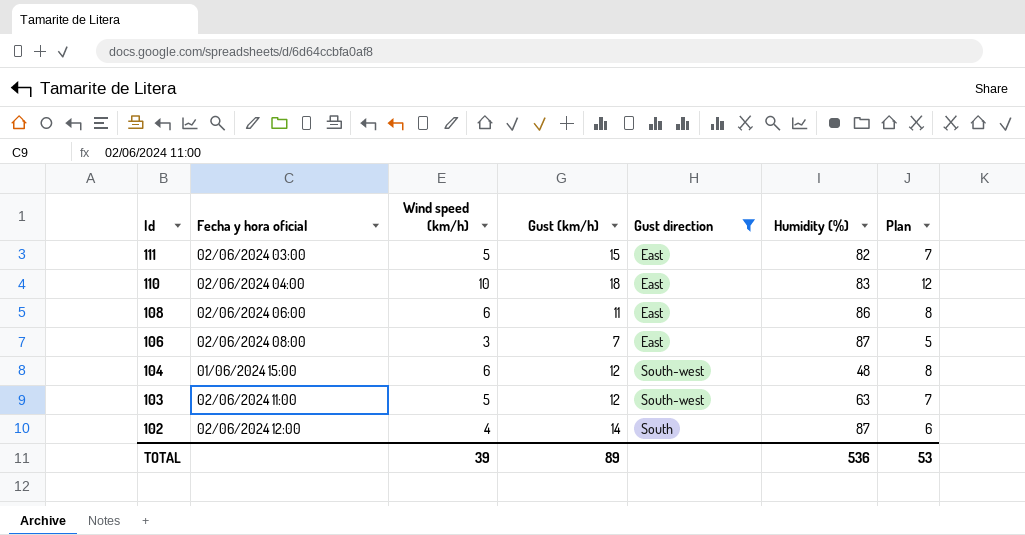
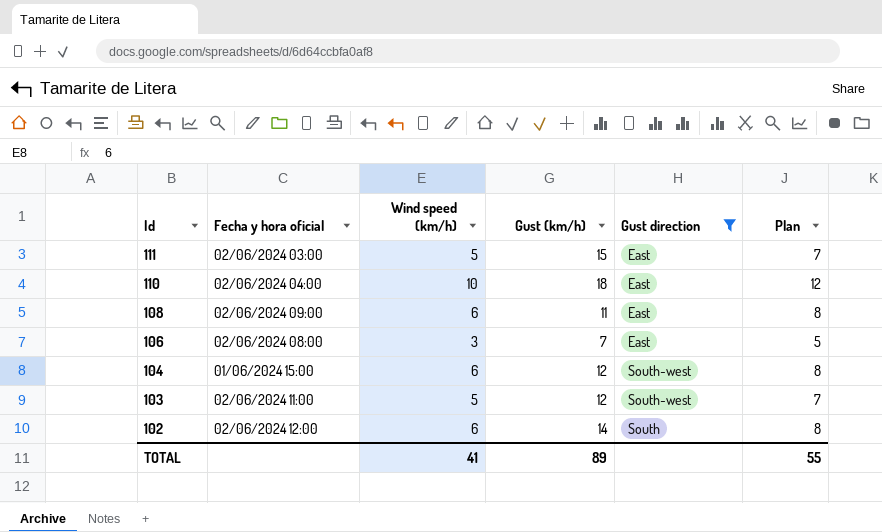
column Humidity (%) | position: 6 -> none
108 | Fecha y hora oficial: 02/06/2024 06:00 -> 02/06/2024 09:00
102 | Wind speed (km/h): 4 -> 6
102 | Plan: 6 -> 8
TOTAL | Wind speed (km/h): 39 -> 41
TOTAL | Plan: 53 -> 55

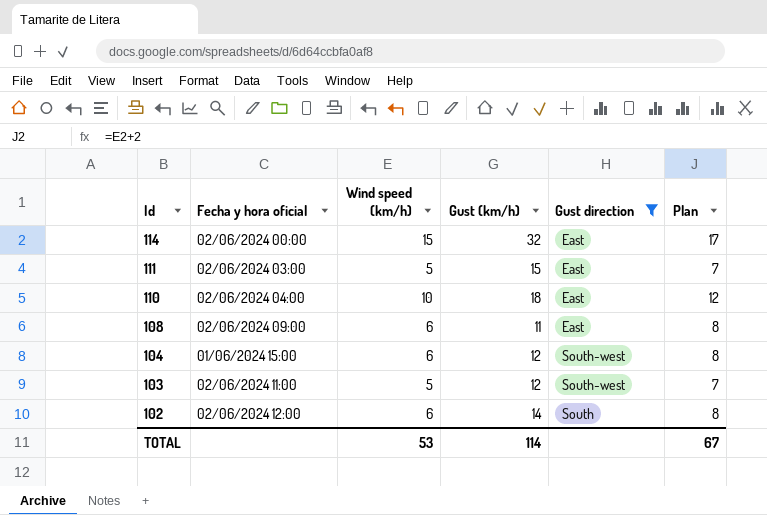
row 106: 02/06/2024 08:00 | 3 | 7 | East | 5 -> none
row 114: none -> 02/06/2024 00:00 | 15 | 32 | East | 17
TOTAL | Wind speed (km/h): 41 -> 53
TOTAL | Gust (km/h): 89 -> 114
TOTAL | Plan: 55 -> 67

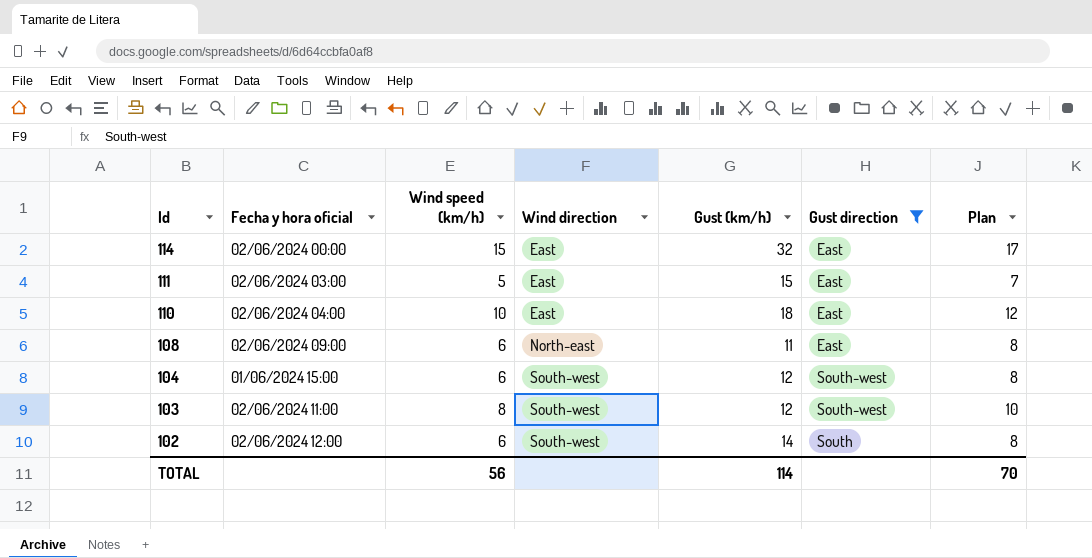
column Wind direction | position: none -> 4
103 | Wind speed (km/h): 5 -> 8
103 | Plan: 7 -> 10
TOTAL | Wind speed (km/h): 53 -> 56
TOTAL | Plan: 67 -> 70

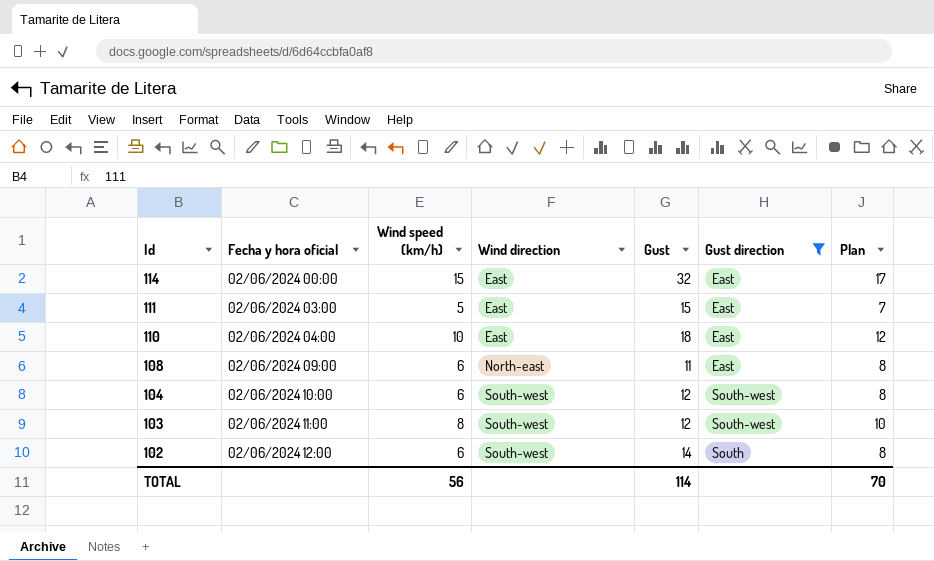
column name: Gust (km/h) -> Gust
104 | Fecha y hora oficial: 01/06/2024 15:00 -> 02/06/2024 10:00

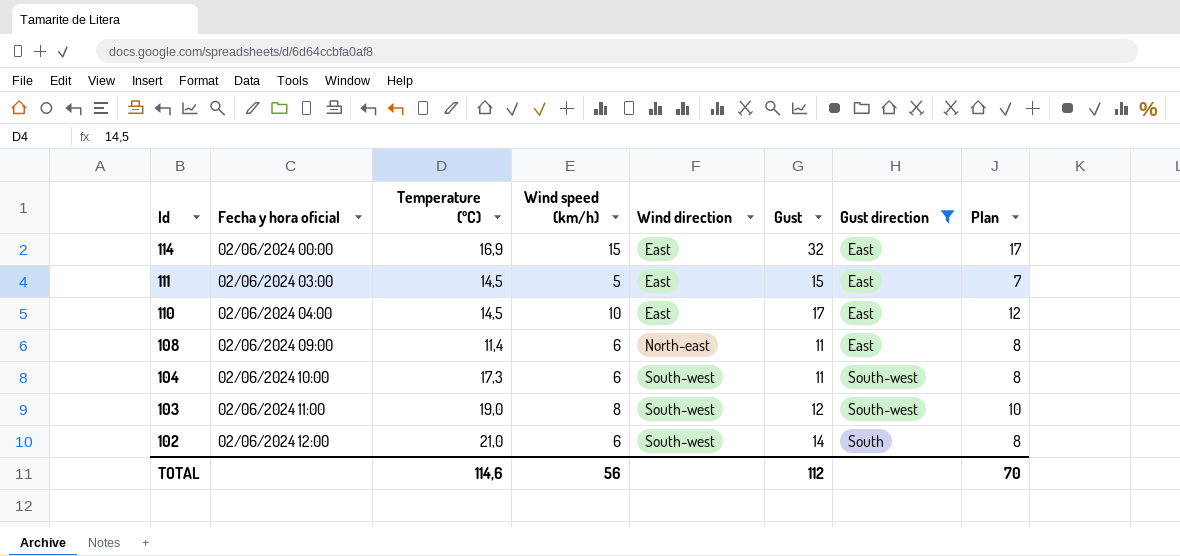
column Temperature (ºC) | position: none -> 3
110 | Gust: 18 -> 17
104 | Gust: 12 -> 11
TOTAL | Gust: 114 -> 112

